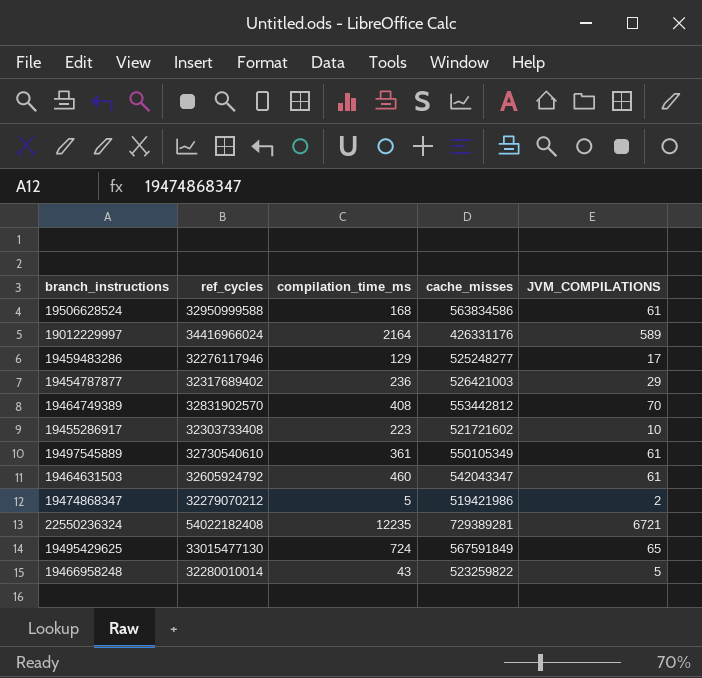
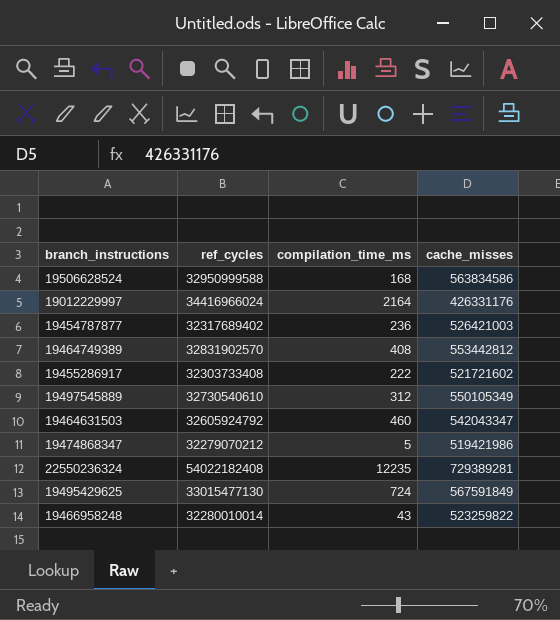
column JVM_COMPILATIONS | position: 5 -> none
row 19459483286: 32276117946 | 129 | 525248277 | 17 -> none
19455286917 | compilation_time_ms: 223 -> 222
19497545889 | compilation_time_ms: 361 -> 312

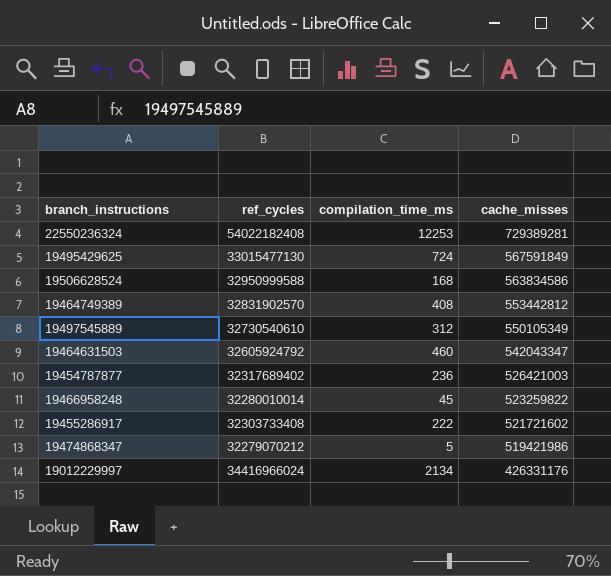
row order: none -> cache_misses descending
22550236324 | compilation_time_ms: 12235 -> 12253
19466958248 | compilation_time_ms: 43 -> 45
19012229997 | compilation_time_ms: 2164 -> 2134

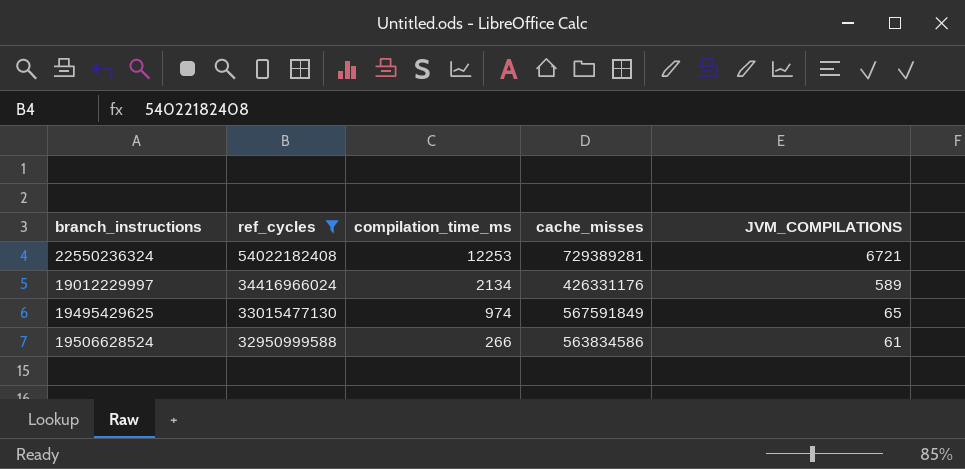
filter: none -> ref_cycles >= 32950999588
row order: cache_misses descending -> ref_cycles descending
column JVM_COMPILATIONS | position: none -> 5
19495429625 | compilation_time_ms: 724 -> 974
19506628524 | compilation_time_ms: 168 -> 266

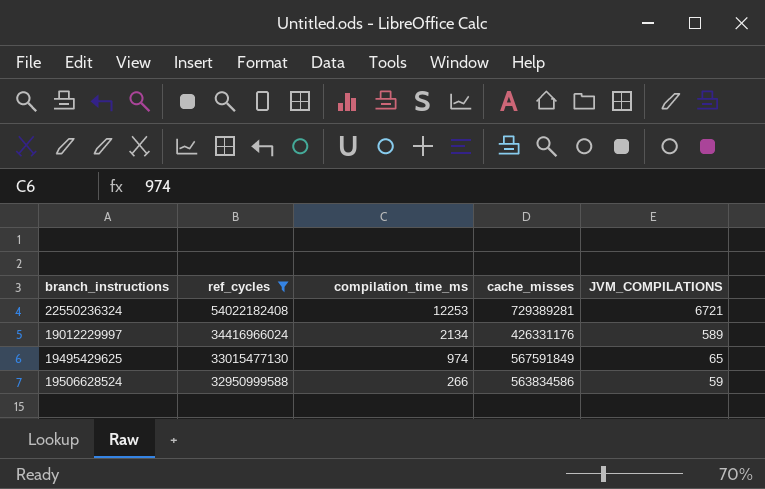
19506628524 | JVM_COMPILATIONS: 61 -> 59

